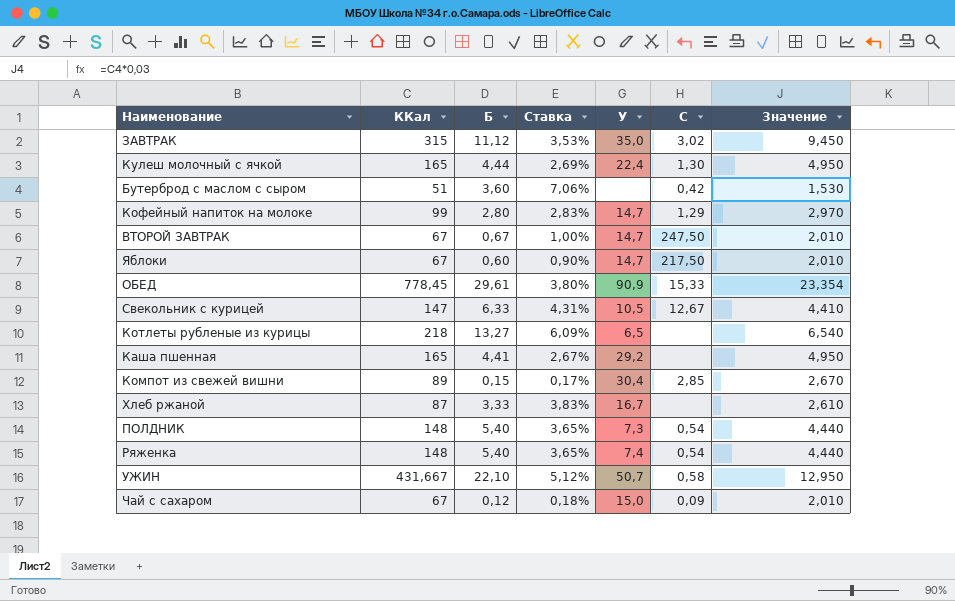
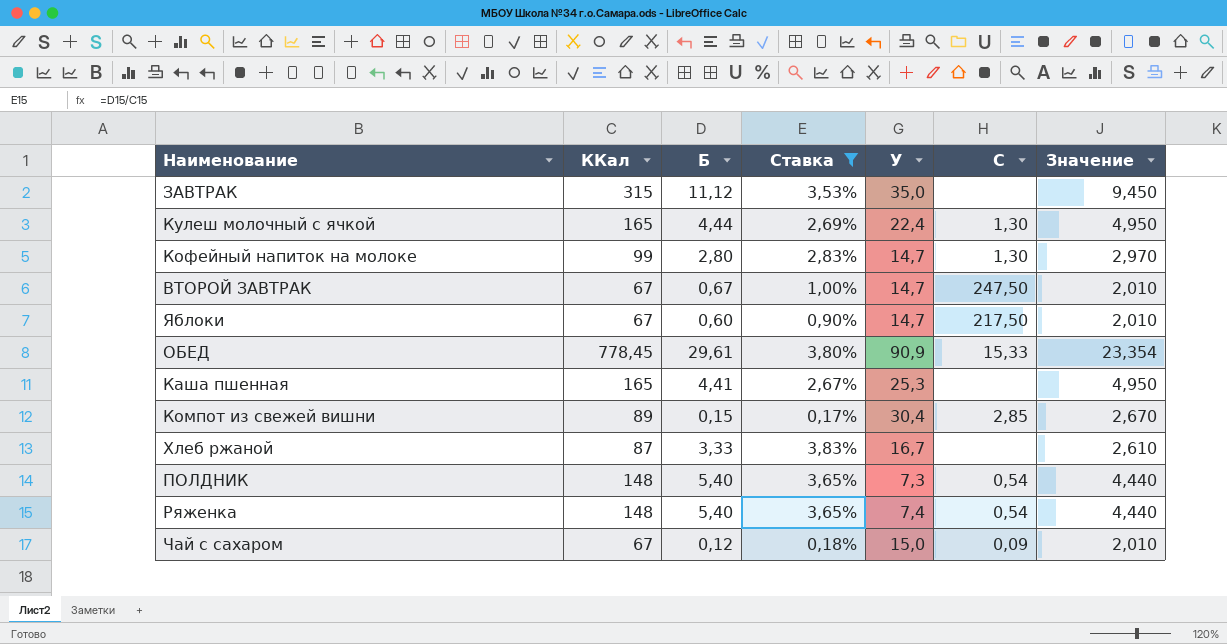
filter: none -> Ставка <= 3,83%
ЗАВТРАК | C: 3,02 -> none
Кофейный напиток на молоке | C: 1,29 -> 1,30
Каша пшенная | У: 29,2 -> 25,3

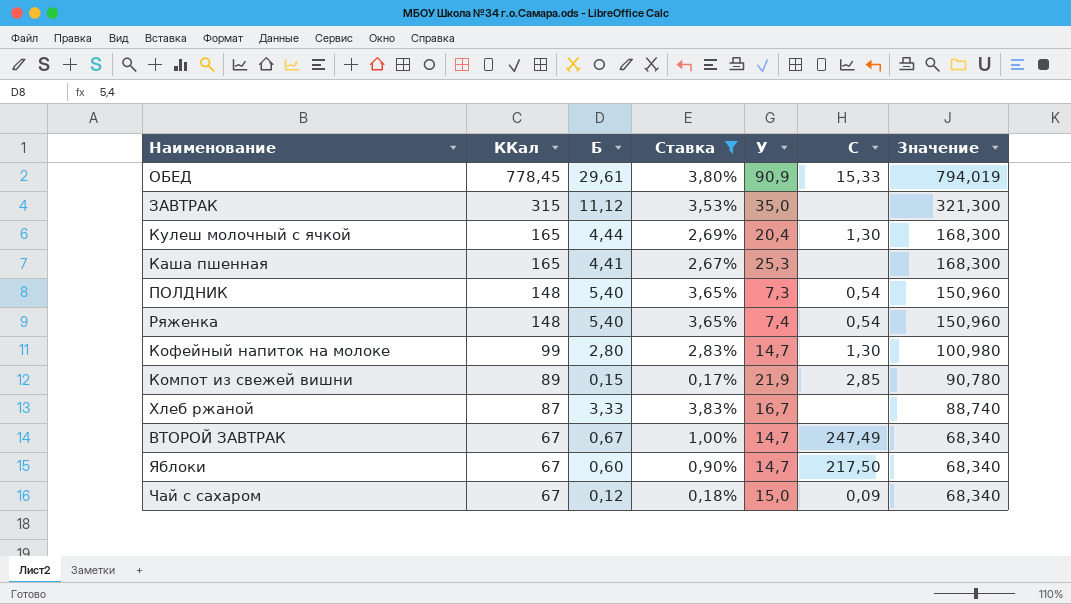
row order: none -> ККал descending
column Значение | formula: [ККал] * 0,03 -> [ККал] * 1,02
Кулеш молочный с ячкой | У: 22,4 -> 20,4
Компот из свежей вишни | У: 30,4 -> 21,9
ВТОРОЙ ЗАВТРАК | C: 247,50 -> 247,49

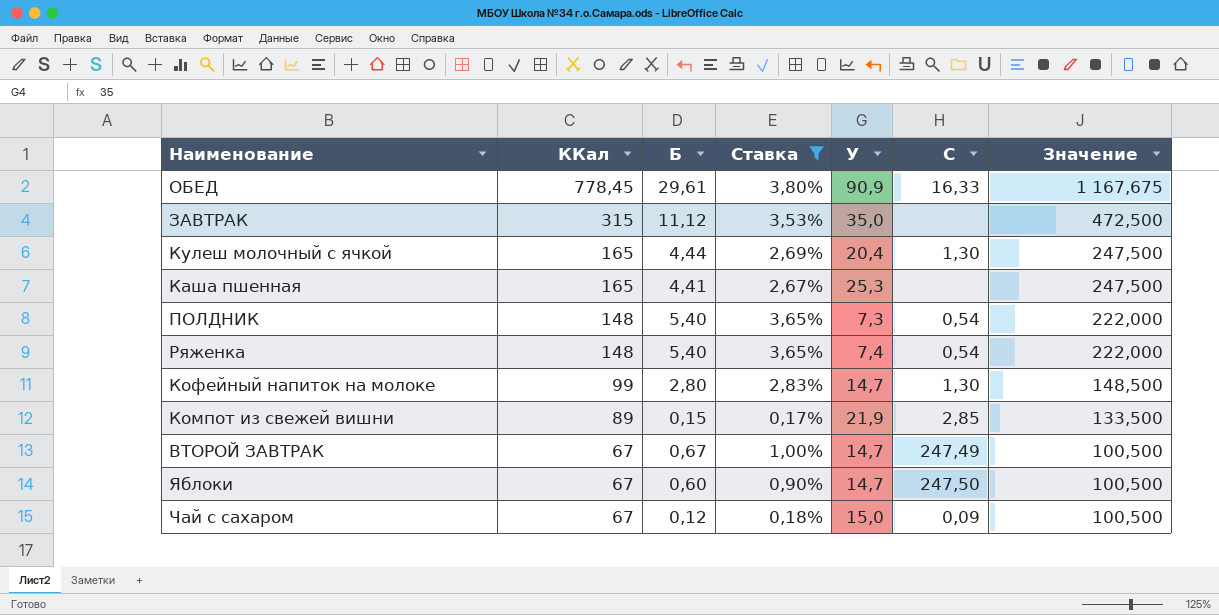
column Значение | formula: [ККал] * 1,02 -> [ККал] * 1,5
row Хлеб ржаной: 87 | 3,33 | 3,83% | 16,7 | none | 88,740 -> none
ОБЕД | C: 15,33 -> 16,33
Яблоки | C: 217,50 -> 247,50

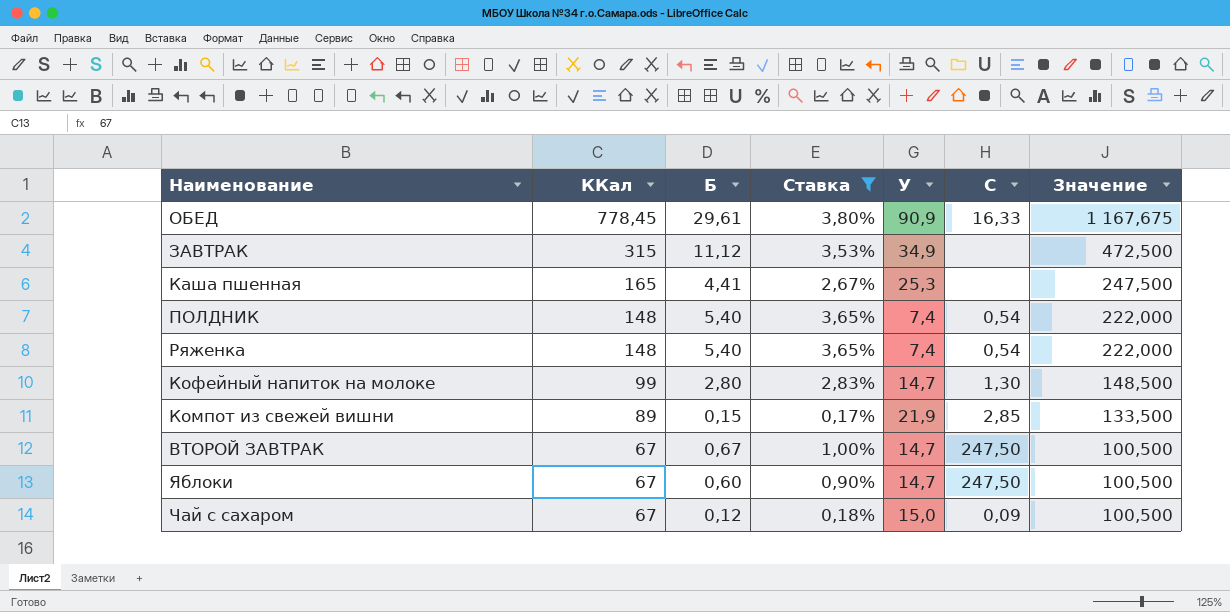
row Кулеш молочный с ячкой: 165 | 4,44 | 2,69% | 20,4 | 1,30 | 247,500 -> none
ЗАВТРАК | У: 35,0 -> 34,9
ПОЛДНИК | У: 7,3 -> 7,4
ВТОРОЙ ЗАВТРАК | C: 247,49 -> 247,50

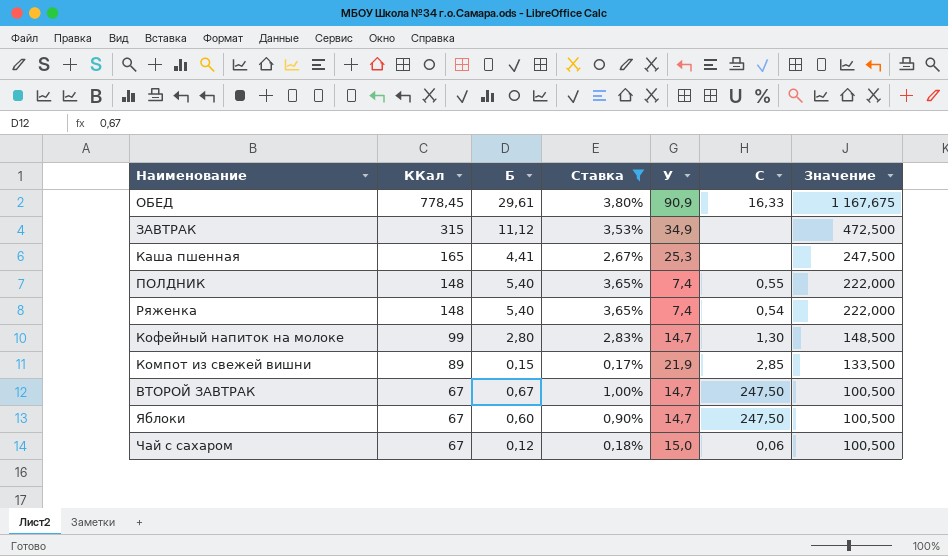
ПОЛДНИК | C: 0,54 -> 0,55
Чай с сахаром | C: 0,09 -> 0,06

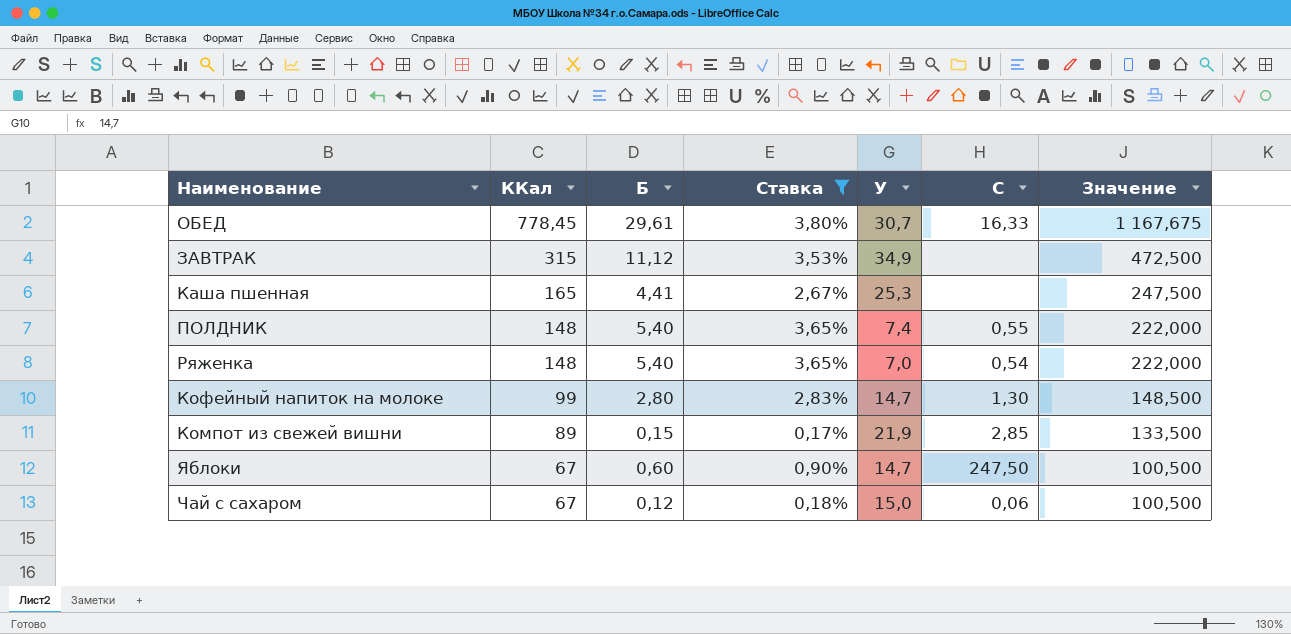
row ВТОРОЙ ЗАВТРАК: 67 | 0,67 | 1,00% | 14,7 | 247,50 | 100,500 -> none
ОБЕД | У: 90,9 -> 30,7
Ряженка | У: 7,4 -> 7,0

